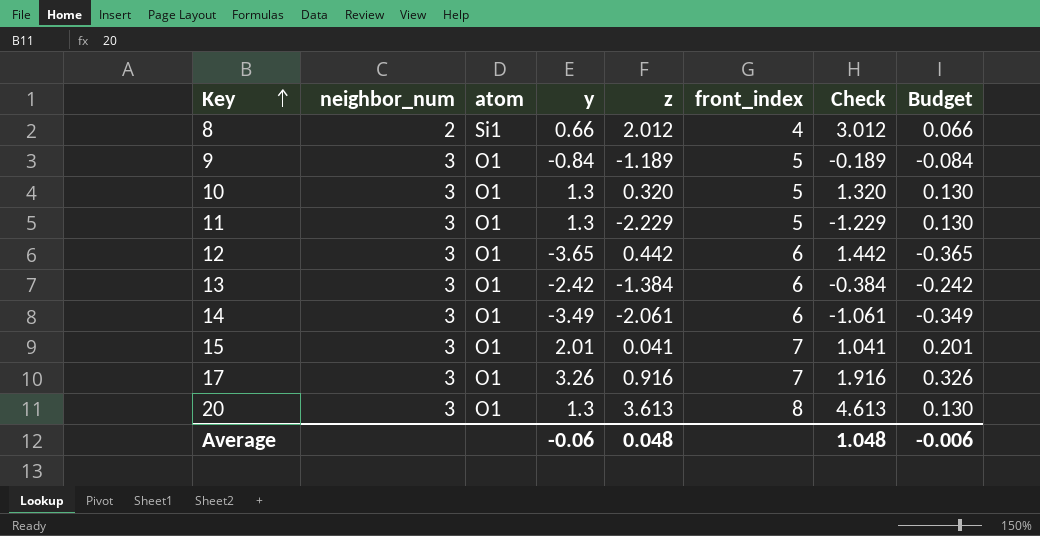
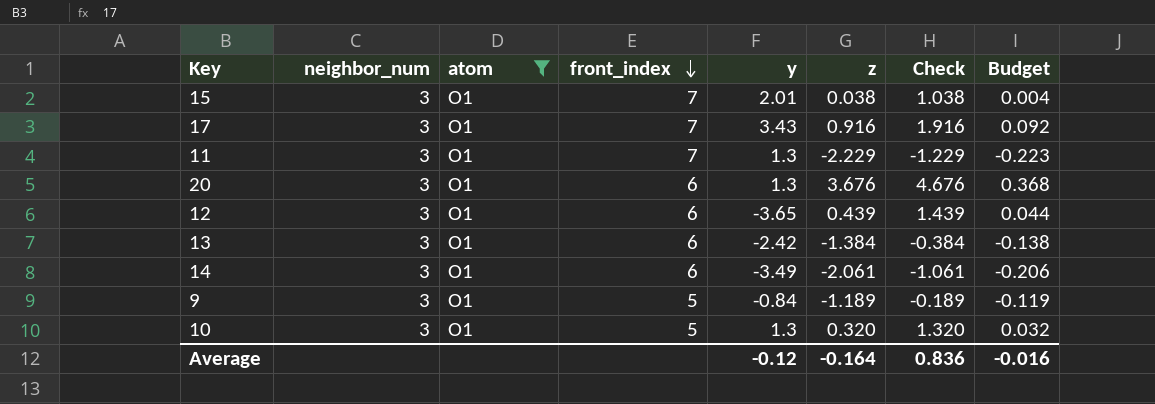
filter: none -> atom = O1
row order: Key ascending -> front_index descending
column front_index | position: 6 -> 4
column Budget | formula: [y] * 0.1 -> [z] * 0.1
15 | z: 0.041 -> 0.038
15 | Check: 1.041 -> 1.038
17 | y: 3.26 -> 3.43
11 | front_index: 5 -> 7
20 | front_index: 8 -> 6
20 | z: 3.613 -> 3.676
20 | Check: 4.613 -> 4.676
12 | z: 0.442 -> 0.439
12 | Check: 1.442 -> 1.439
Average | y: -0.06 -> -0.12
Average | z: 0.048 -> -0.164
Average | Check: 1.048 -> 0.836
Average | Budget: -0.006 -> -0.016

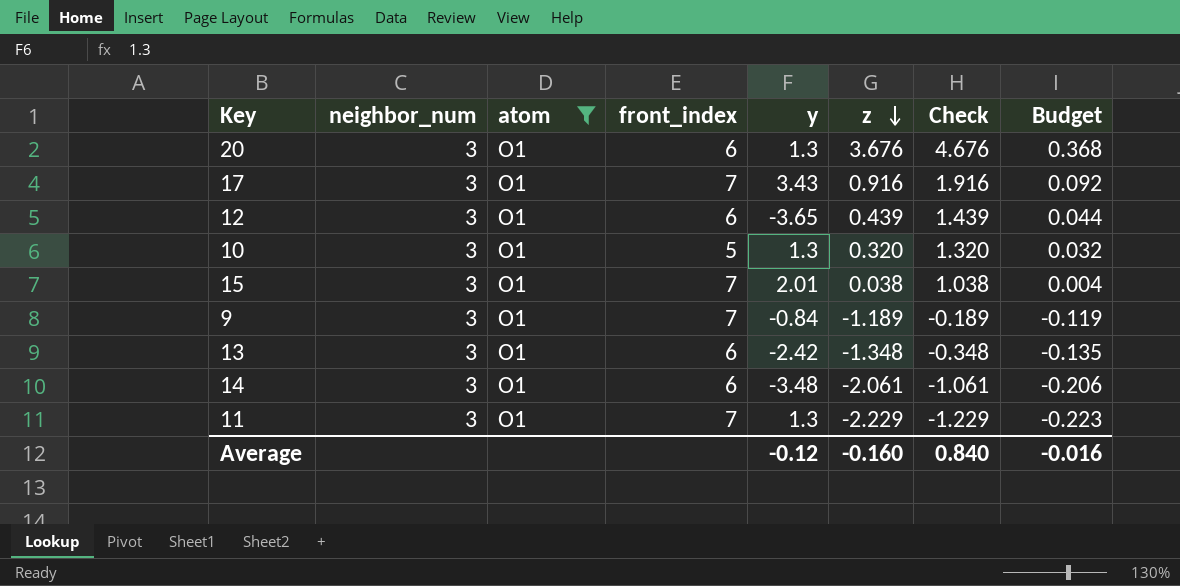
row order: front_index descending -> z descending
9 | front_index: 5 -> 7
13 | z: -1.384 -> -1.348
13 | Check: -0.384 -> -0.348
13 | Budget: -0.138 -> -0.135
14 | y: -3.49 -> -3.48
Average | z: -0.164 -> -0.160
Average | Check: 0.836 -> 0.840

